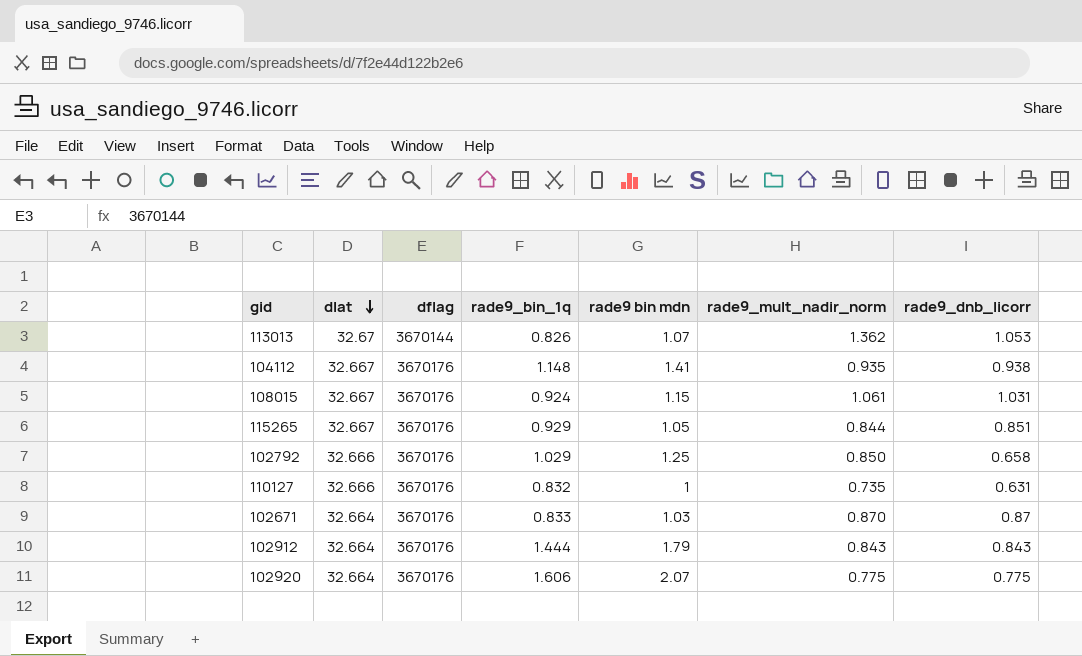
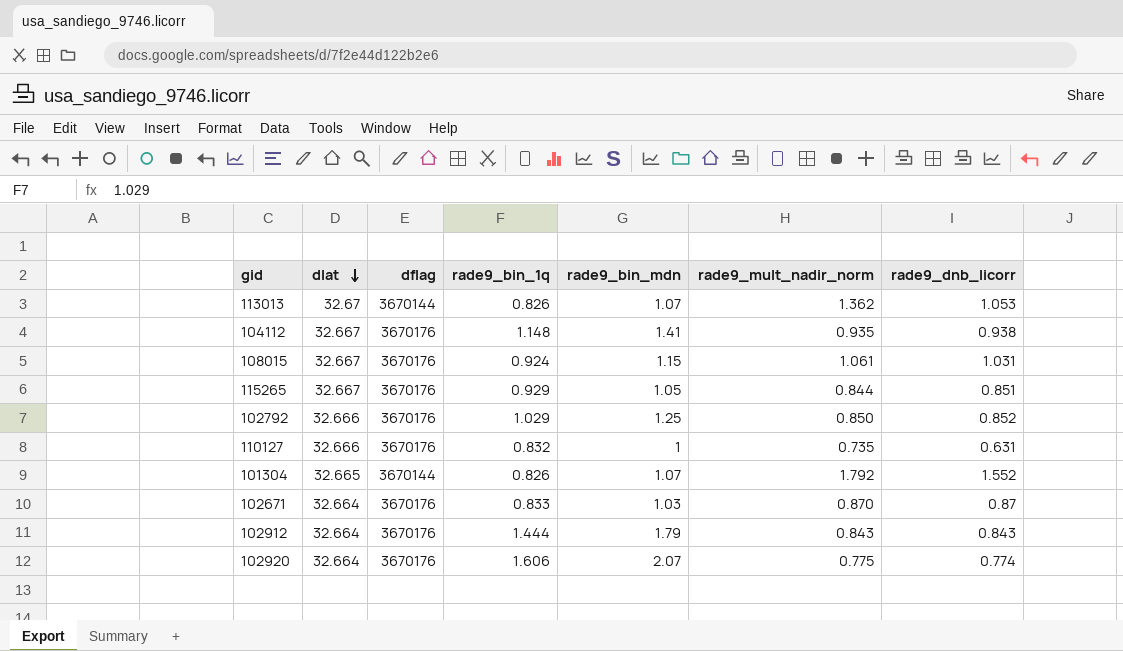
column name: rade9 bin mdn -> rade9_bin_mdn
102792 | rade9_dnb_licorr: 0.658 -> 0.852
row 101304: none -> 32.665 | 3670144 | 0.826 | 1.07 | 1.792 | 1.552
102920 | rade9_dnb_licorr: 0.775 -> 0.774

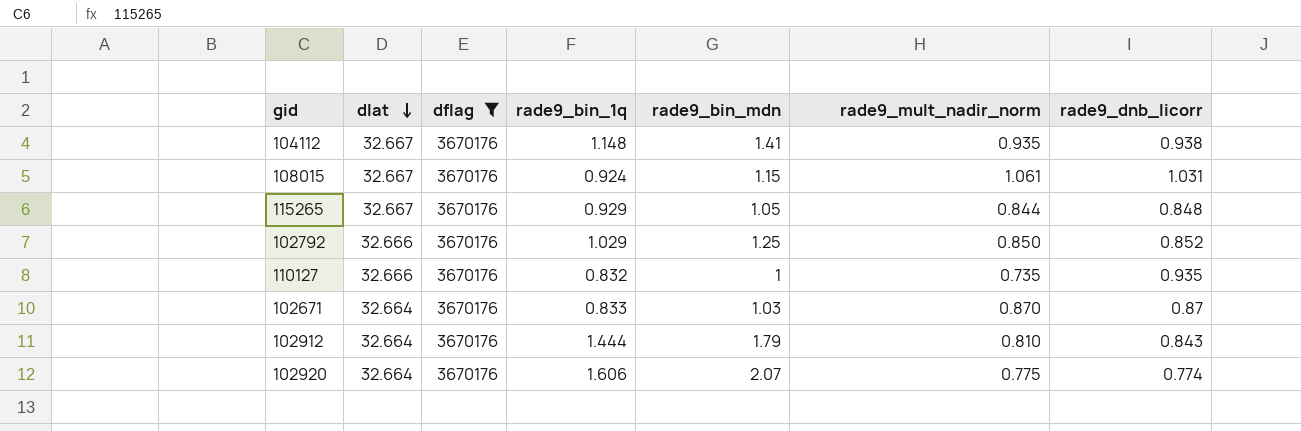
filter: none -> dflag = 3670176
115265 | rade9_dnb_licorr: 0.851 -> 0.848
110127 | rade9_dnb_licorr: 0.631 -> 0.935
102912 | rade9_mult_nadir_norm: 0.843 -> 0.810

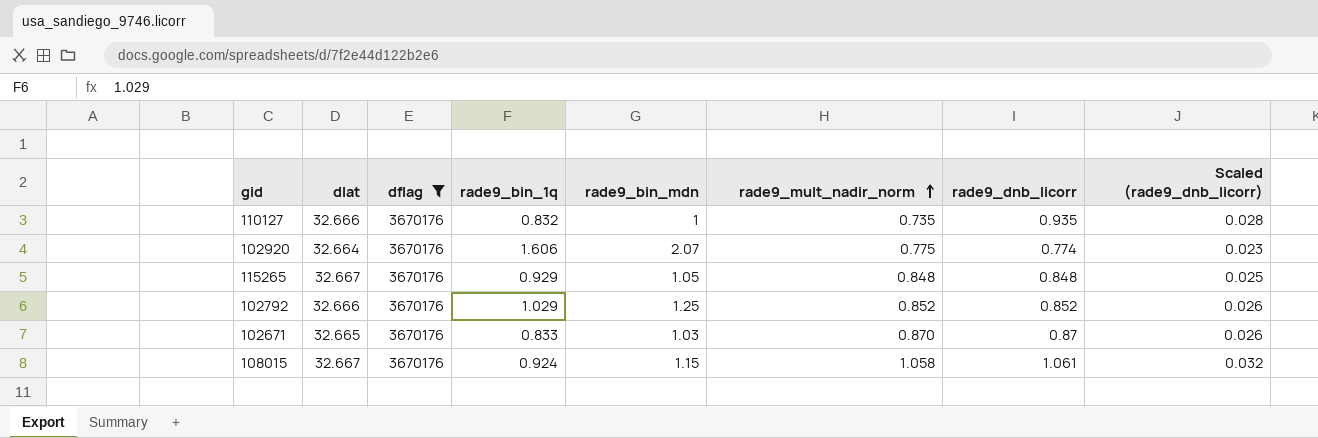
row order: dlat descending -> rade9_mult_nadir_norm ascending
column Scaled (rade9_dnb_licorr) | formula: none -> [rade9_dnb_licorr] * 0.03
row 104112: 32.667 | 3670176 | 1.148 | 1.41 | 0.935 | 0.938 -> none
row 102912: 32.664 | 3670176 | 1.444 | 1.79 | 0.810 | 0.843 -> none
115265 | rade9_mult_nadir_norm: 0.844 -> 0.848
102792 | rade9_mult_nadir_norm: 0.850 -> 0.852
102671 | dlat: 32.664 -> 32.665
108015 | rade9_mult_nadir_norm: 1.061 -> 1.058
108015 | rade9_dnb_licorr: 1.031 -> 1.061

